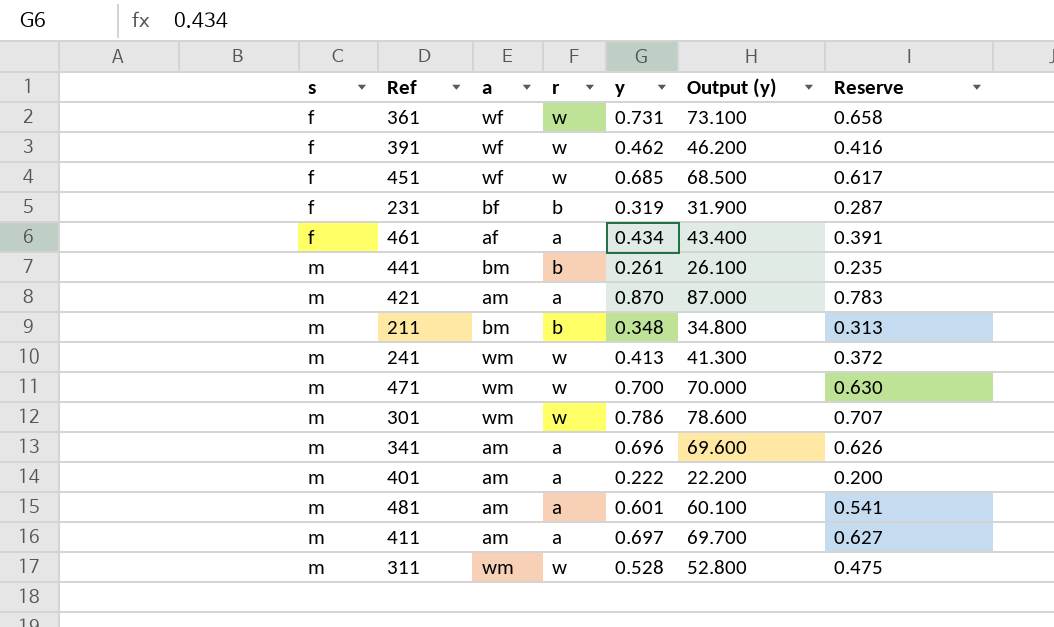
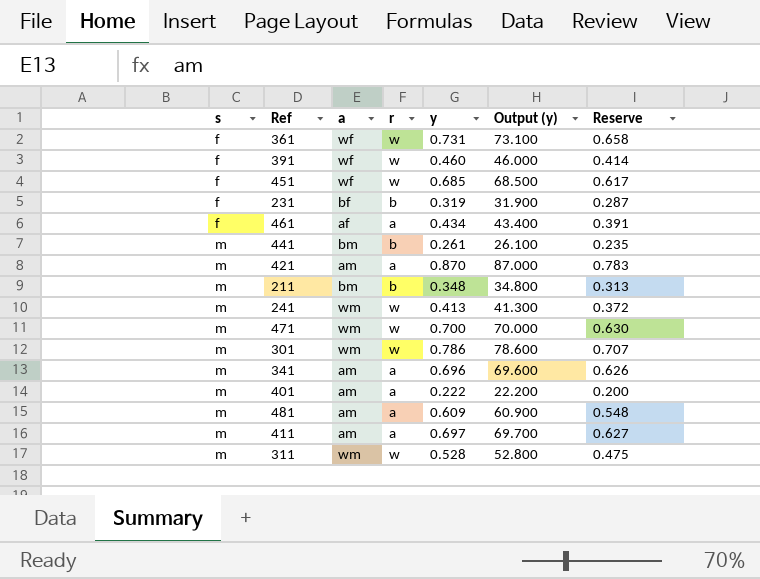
391 | y: 0.462 -> 0.460
391 | Output (y): 46.200 -> 46.000
391 | Reserve: 0.416 -> 0.414
481 | y: 0.601 -> 0.609
481 | Output (y): 60.100 -> 60.900
481 | Reserve: 0.541 -> 0.548

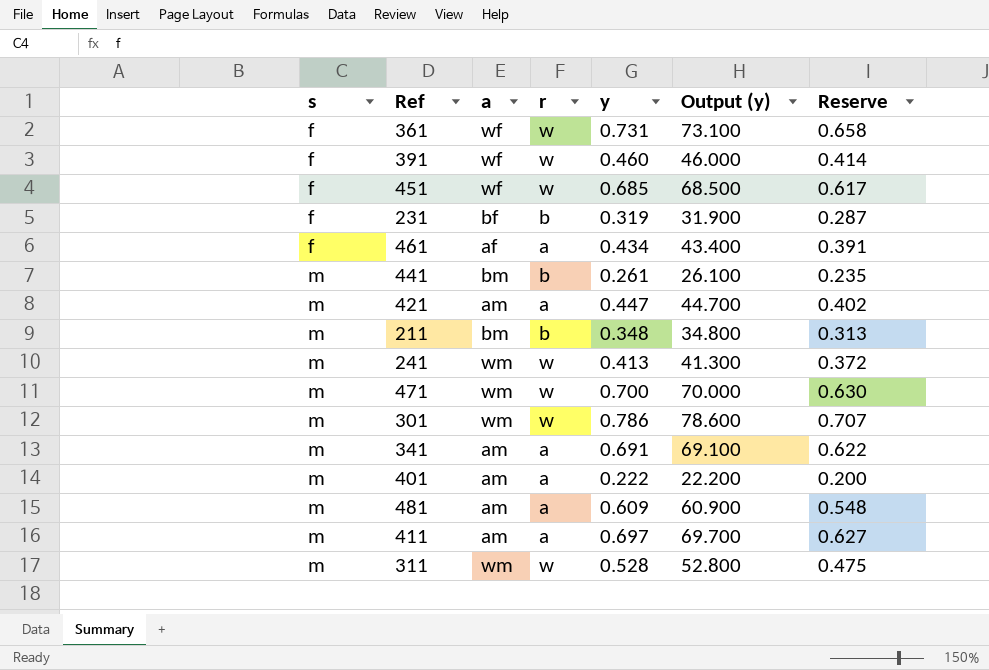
421 | y: 0.870 -> 0.447
421 | Output (y): 87.000 -> 44.700
421 | Reserve: 0.783 -> 0.402
341 | y: 0.696 -> 0.691
341 | Output (y): 69.600 -> 69.100
341 | Reserve: 0.626 -> 0.622

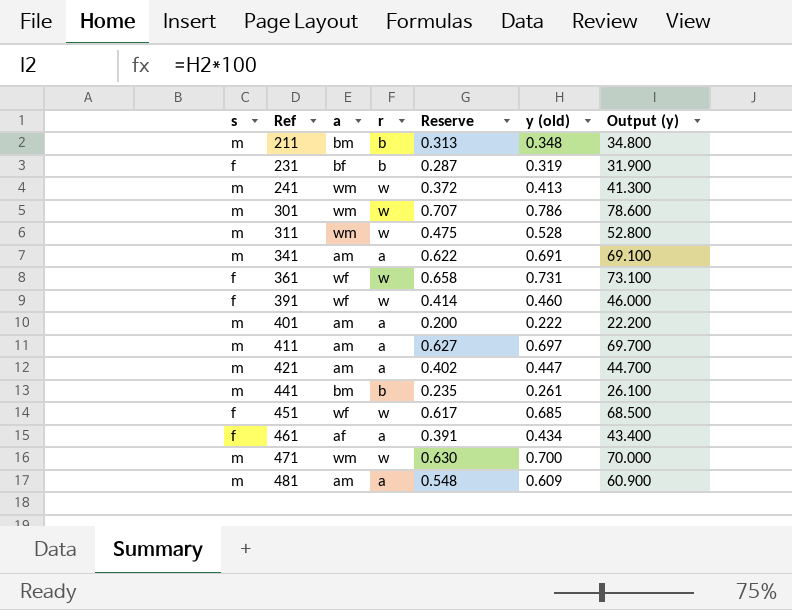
row order: s ascending -> Ref ascending
column Reserve | position: 7 -> 5
column name: y -> y (old)

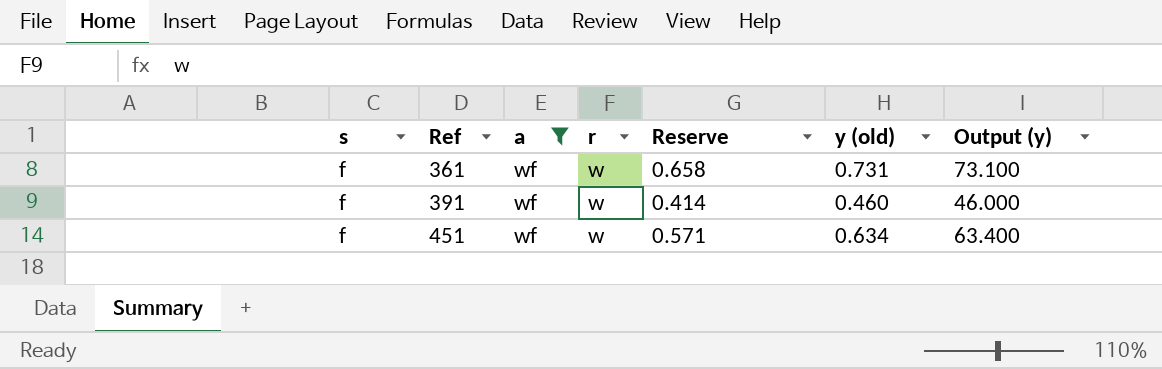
filter: none -> a = wf
451 | Reserve: 0.617 -> 0.571
451 | y (old): 0.685 -> 0.634
451 | Output (y): 68.500 -> 63.400

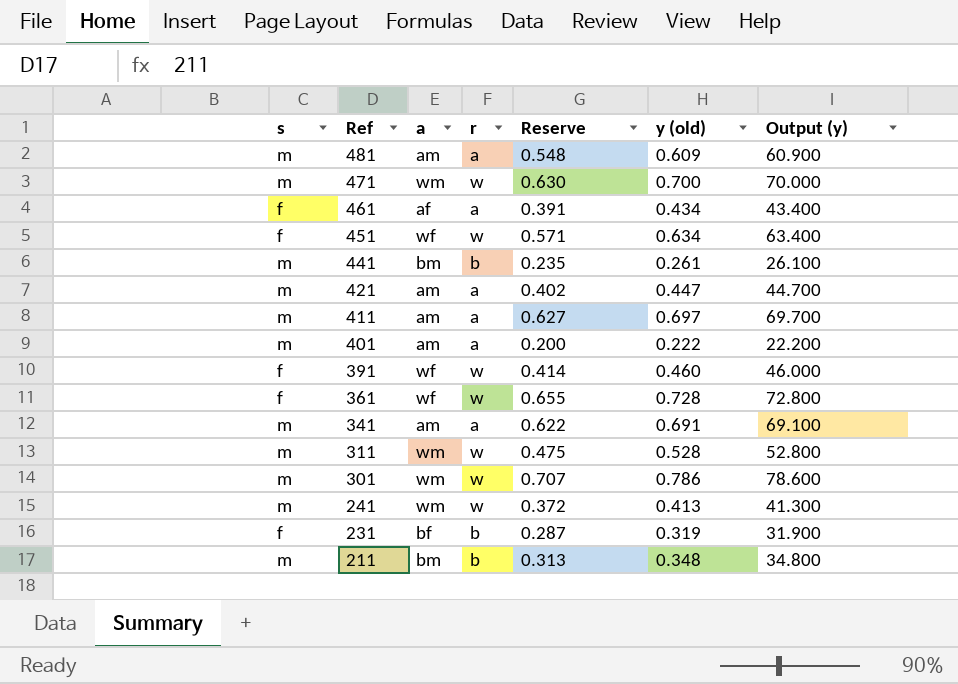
filter: a = wf -> none
row order: Ref ascending -> Ref descending
361 | Reserve: 0.658 -> 0.655
361 | y (old): 0.731 -> 0.728
361 | Output (y): 73.100 -> 72.800

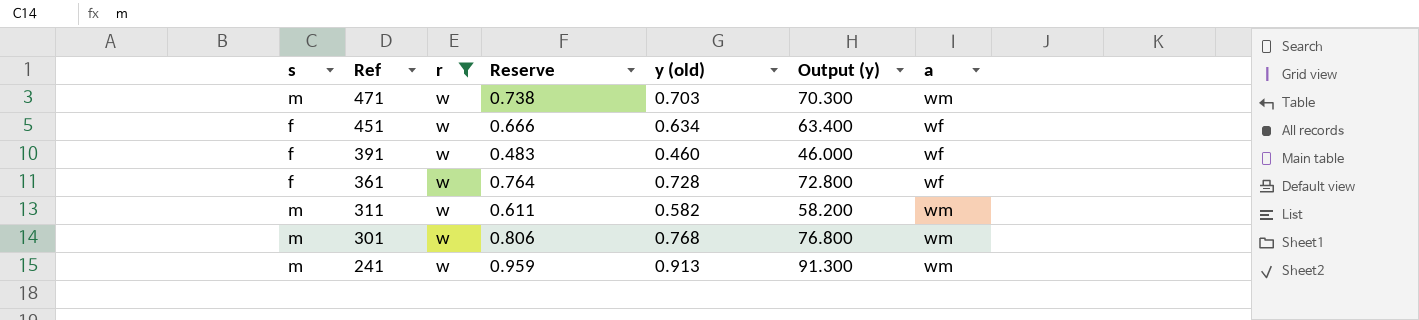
filter: none -> r = w
column Reserve | formula: [y (old)] * 0.9 -> [y (old)] * 1.05
column a | position: 3 -> 7
471 | y (old): 0.700 -> 0.703
471 | Output (y): 70.000 -> 70.300
311 | y (old): 0.528 -> 0.582
311 | Output (y): 52.800 -> 58.200
301 | y (old): 0.786 -> 0.768
301 | Output (y): 78.600 -> 76.800
241 | y (old): 0.413 -> 0.913
241 | Output (y): 41.300 -> 91.300

